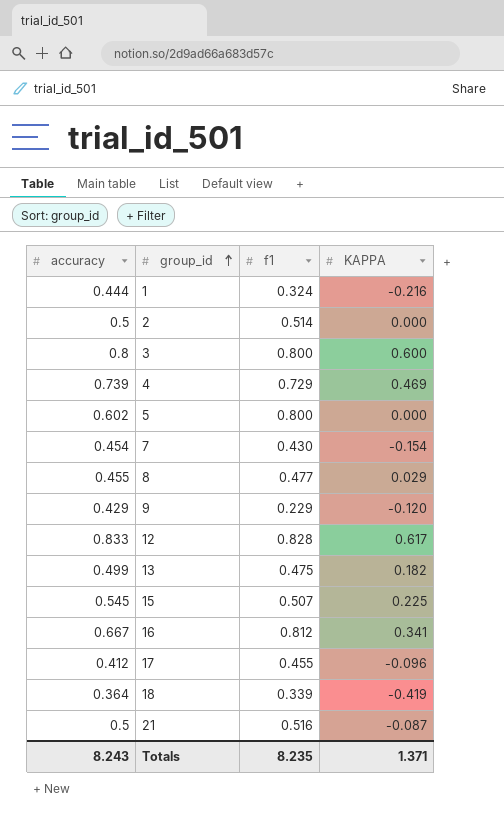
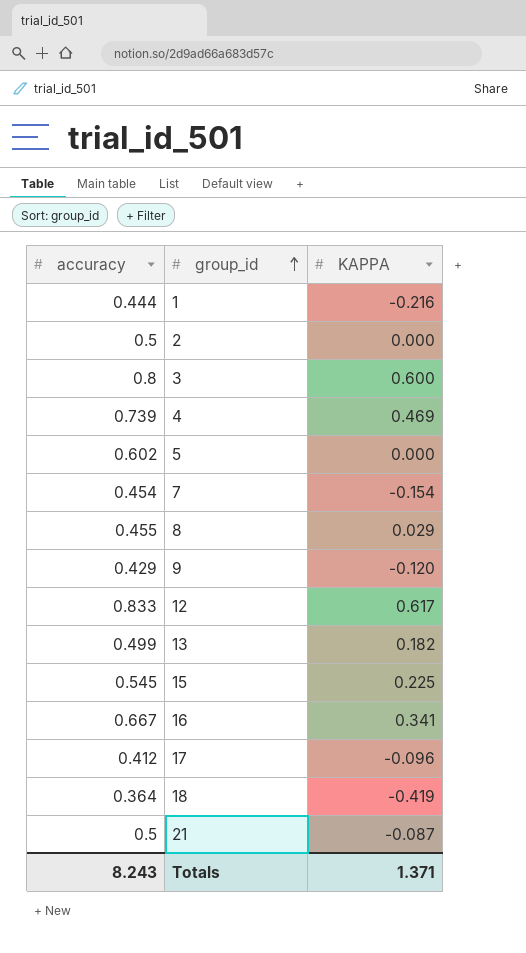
column f1 | position: 3 -> none

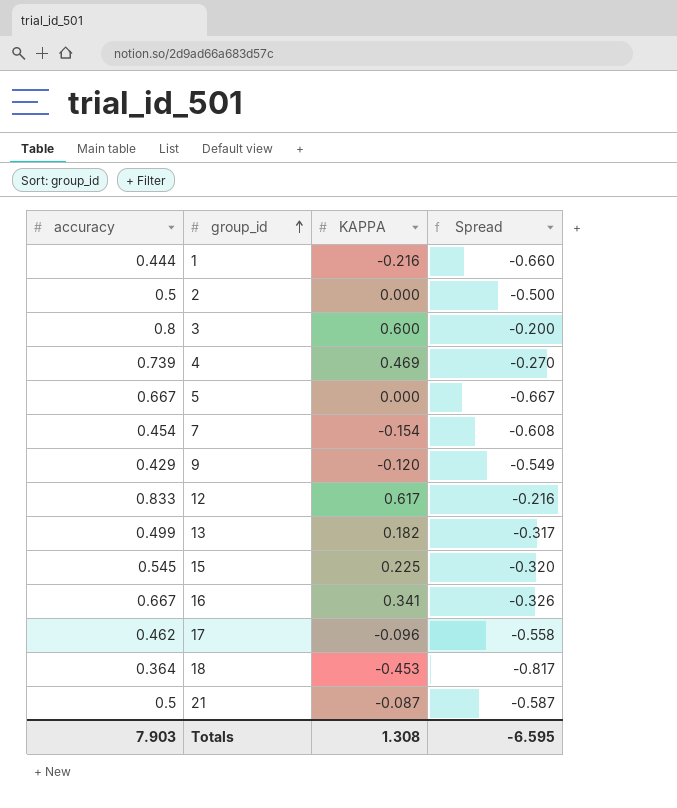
column Spread | formula: none -> [KAPPA] - [accuracy]
row 8: 0.455 | 0.029 -> none
5 | accuracy: 0.602 -> 0.667
17 | accuracy: 0.412 -> 0.462
18 | KAPPA: -0.419 -> -0.453
Totals | accuracy: 8.243 -> 7.903
Totals | KAPPA: 1.371 -> 1.308

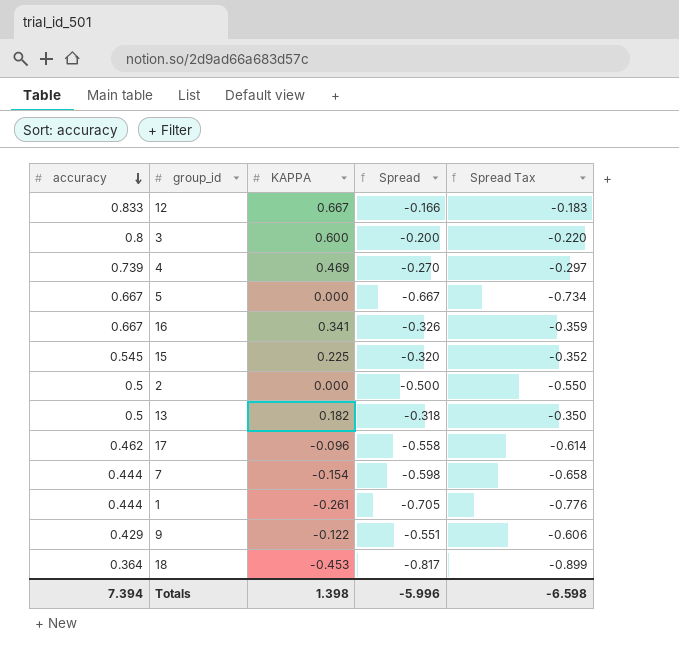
row order: group_id ascending -> accuracy descending
column Spread Tax | formula: none -> [Spread] * 1.1
row 21: 0.5 | -0.087 | -0.587 -> none
12 | KAPPA: 0.617 -> 0.667
12 | Spread: -0.216 -> -0.166
13 | accuracy: 0.499 -> 0.5
13 | Spread: -0.317 -> -0.318
7 | accuracy: 0.454 -> 0.444
7 | Spread: -0.608 -> -0.598
1 | KAPPA: -0.216 -> -0.261
1 | Spread: -0.660 -> -0.705
9 | KAPPA: -0.120 -> -0.122
9 | Spread: -0.549 -> -0.551
Totals | accuracy: 7.903 -> 7.394
Totals | KAPPA: 1.308 -> 1.398
Totals | Spread: -6.595 -> -5.996

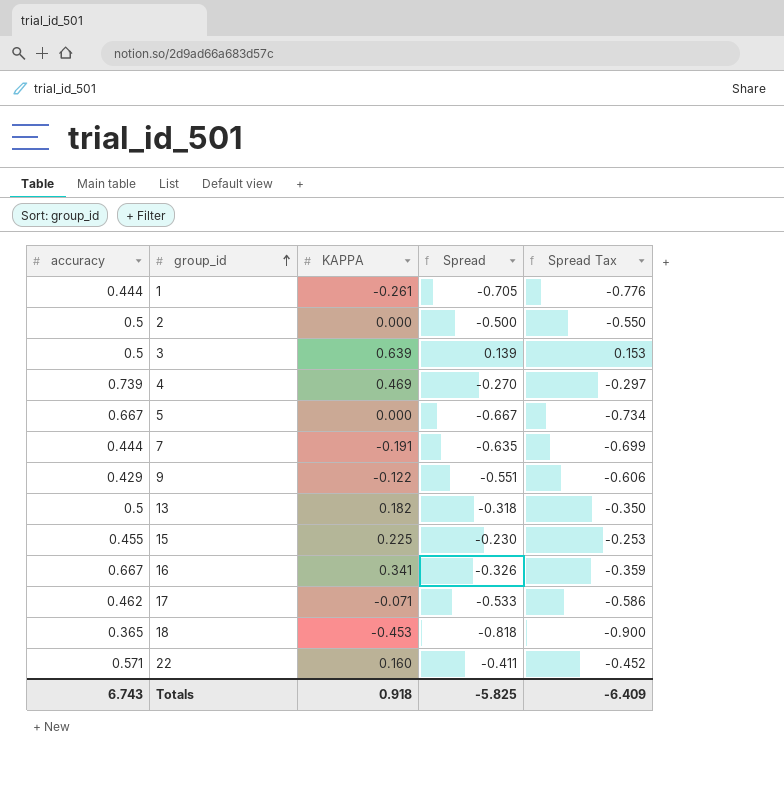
row order: accuracy descending -> group_id ascending
row 12: 0.833 | 0.667 | -0.166 | -0.183 -> none
3 | accuracy: 0.8 -> 0.5
3 | KAPPA: 0.600 -> 0.639
3 | Spread: -0.200 -> 0.139
3 | Spread Tax: -0.220 -> 0.153
7 | KAPPA: -0.154 -> -0.191
7 | Spread: -0.598 -> -0.635
7 | Spread Tax: -0.658 -> -0.699
15 | accuracy: 0.545 -> 0.455
15 | Spread: -0.320 -> -0.230
15 | Spread Tax: -0.352 -> -0.253
17 | KAPPA: -0.096 -> -0.071
17 | Spread: -0.558 -> -0.533
17 | Spread Tax: -0.614 -> -0.586
18 | accuracy: 0.364 -> 0.365
18 | Spread: -0.817 -> -0.818
18 | Spread Tax: -0.899 -> -0.900
row 22: none -> 0.571 | 0.160 | -0.411 | -0.452
Totals | accuracy: 7.394 -> 6.743
Totals | KAPPA: 1.398 -> 0.918
Totals | Spread: -5.996 -> -5.825
Totals | Spread Tax: -6.598 -> -6.409

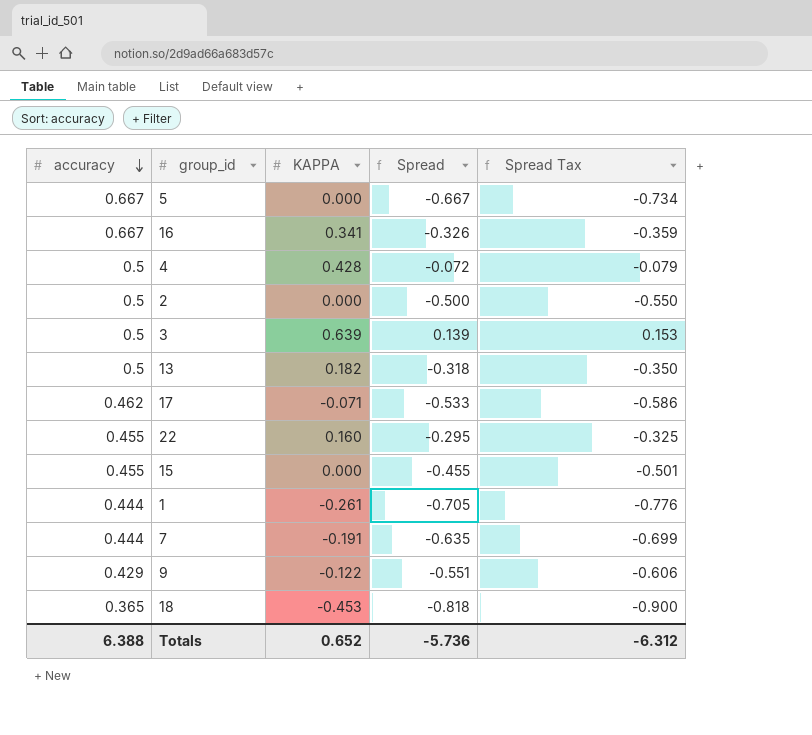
row order: group_id ascending -> accuracy descending
4 | accuracy: 0.739 -> 0.5
4 | KAPPA: 0.469 -> 0.428
4 | Spread: -0.270 -> -0.072
4 | Spread Tax: -0.297 -> -0.079
22 | accuracy: 0.571 -> 0.455
22 | Spread: -0.411 -> -0.295
22 | Spread Tax: -0.452 -> -0.325
15 | KAPPA: 0.225 -> 0.000
15 | Spread: -0.230 -> -0.455
15 | Spread Tax: -0.253 -> -0.501
Totals | accuracy: 6.743 -> 6.388
Totals | KAPPA: 0.918 -> 0.652
Totals | Spread: -5.825 -> -5.736
Totals | Spread Tax: -6.409 -> -6.312

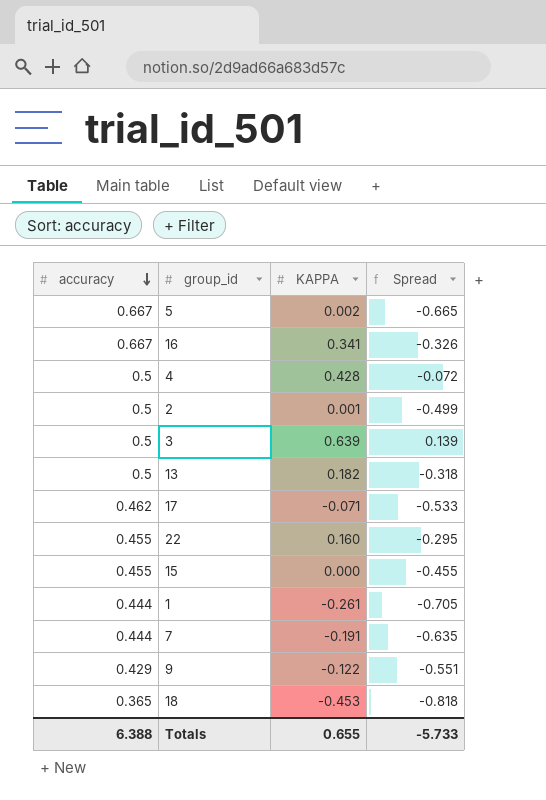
column Spread Tax | formula: [Spread] * 1.1 -> none
5 | KAPPA: 0.000 -> 0.002
5 | Spread: -0.667 -> -0.665
2 | KAPPA: 0.000 -> 0.001
2 | Spread: -0.500 -> -0.499
Totals | KAPPA: 0.652 -> 0.655
Totals | Spread: -5.736 -> -5.733

